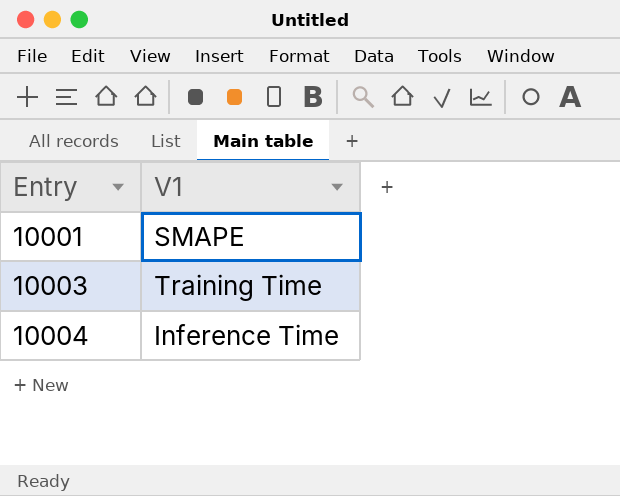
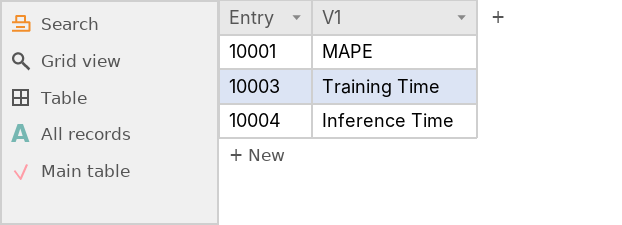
10001 | V1: SMAPE -> MAPE

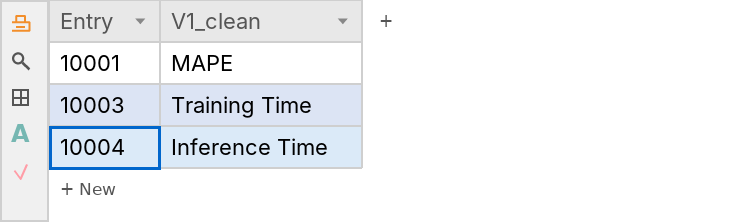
column name: V1 -> V1_clean

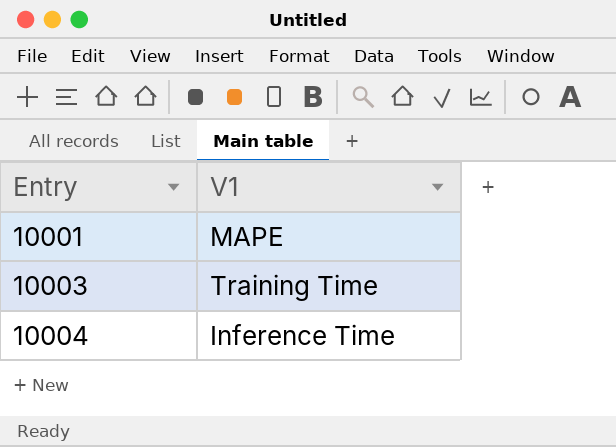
column name: V1_clean -> V1

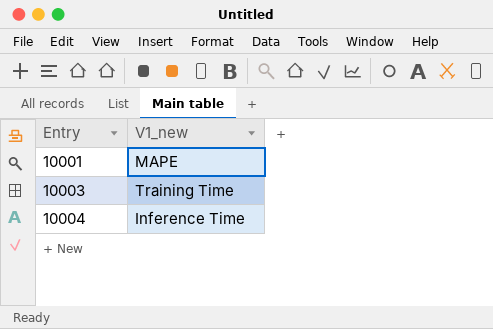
column name: V1 -> V1_new

